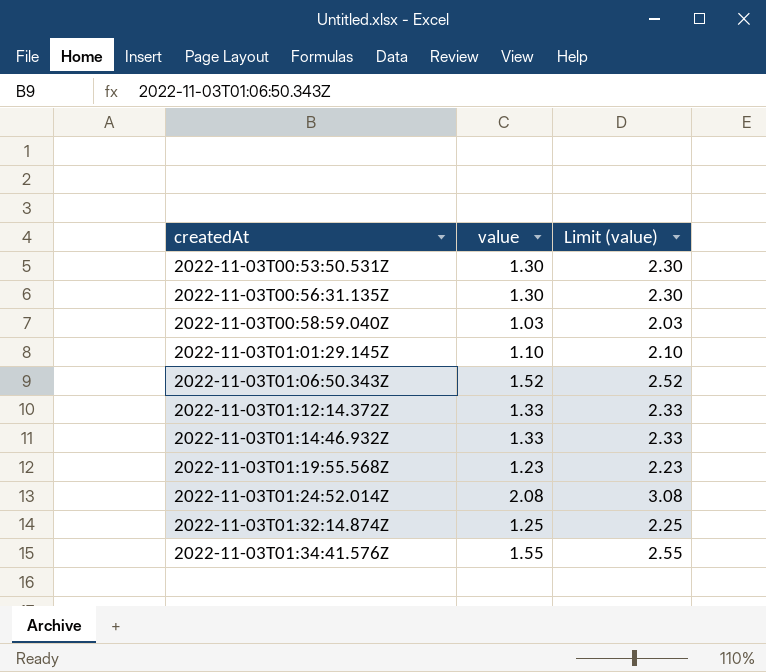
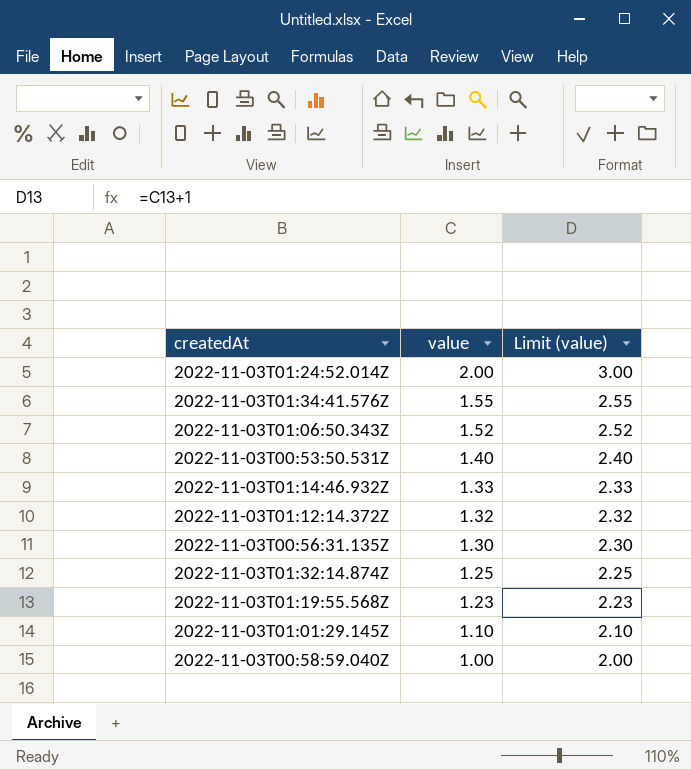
row order: createdAt ascending -> value descending
2022-11-03T01:24:52.014Z | value: 2.08 -> 2.00
2022-11-03T01:24:52.014Z | Limit (value): 3.08 -> 3.00
2022-11-03T00:53:50.531Z | value: 1.30 -> 1.40
2022-11-03T00:53:50.531Z | Limit (value): 2.30 -> 2.40
2022-11-03T01:12:14.372Z | value: 1.33 -> 1.32
2022-11-03T01:12:14.372Z | Limit (value): 2.33 -> 2.32
2022-11-03T00:58:59.040Z | value: 1.03 -> 1.00
2022-11-03T00:58:59.040Z | Limit (value): 2.03 -> 2.00

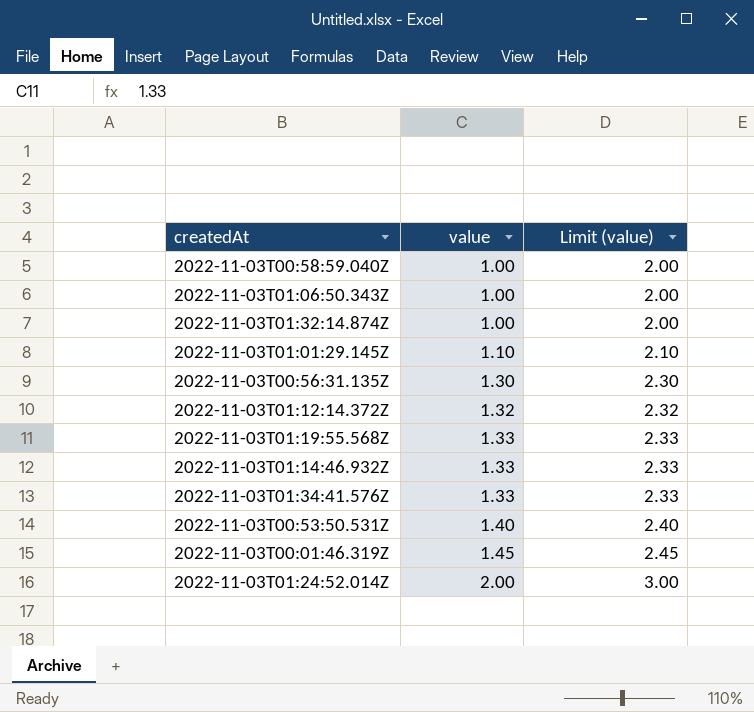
row order: value descending -> value ascending
2022-11-03T01:06:50.343Z | value: 1.52 -> 1.00
2022-11-03T01:06:50.343Z | Limit (value): 2.52 -> 2.00
2022-11-03T01:32:14.874Z | value: 1.25 -> 1.00
2022-11-03T01:32:14.874Z | Limit (value): 2.25 -> 2.00
2022-11-03T01:19:55.568Z | value: 1.23 -> 1.33
2022-11-03T01:19:55.568Z | Limit (value): 2.23 -> 2.33
2022-11-03T01:34:41.576Z | value: 1.55 -> 1.33
2022-11-03T01:34:41.576Z | Limit (value): 2.55 -> 2.33
row 2022-11-03T00:01:46.319Z: none -> 1.45 | 2.45

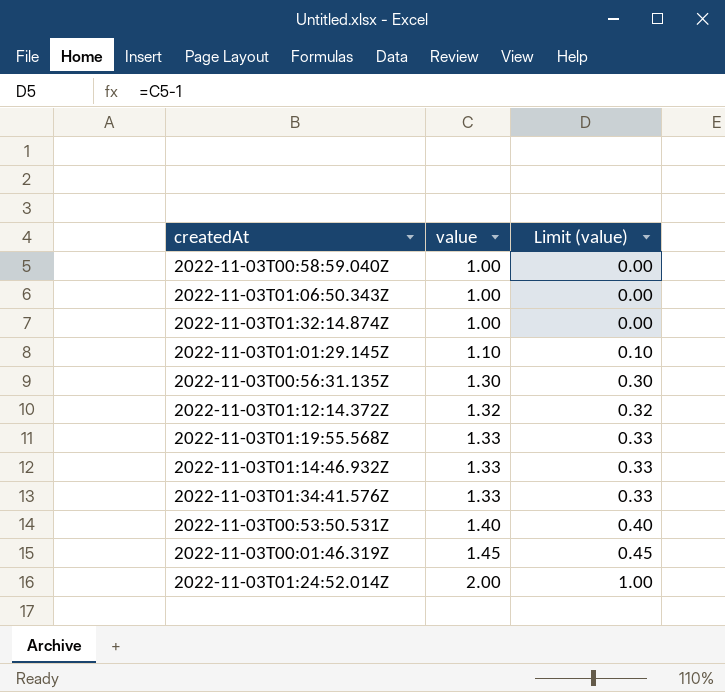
column Limit (value) | formula: [value] + 1 -> [value] - 1

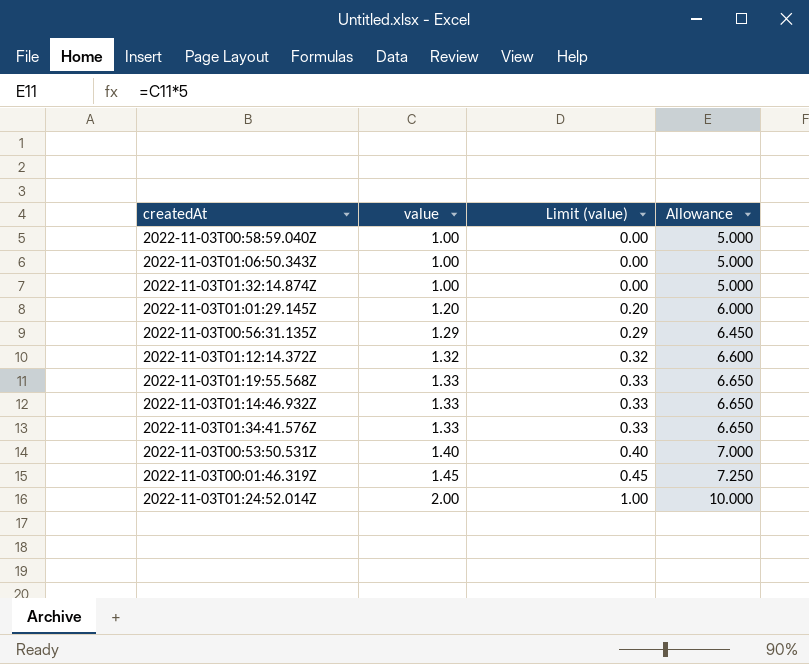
column Allowance | formula: none -> [value] * 5
2022-11-03T01:01:29.145Z | value: 1.10 -> 1.20
2022-11-03T01:01:29.145Z | Limit (value): 0.10 -> 0.20
2022-11-03T00:56:31.135Z | value: 1.30 -> 1.29
2022-11-03T00:56:31.135Z | Limit (value): 0.30 -> 0.29

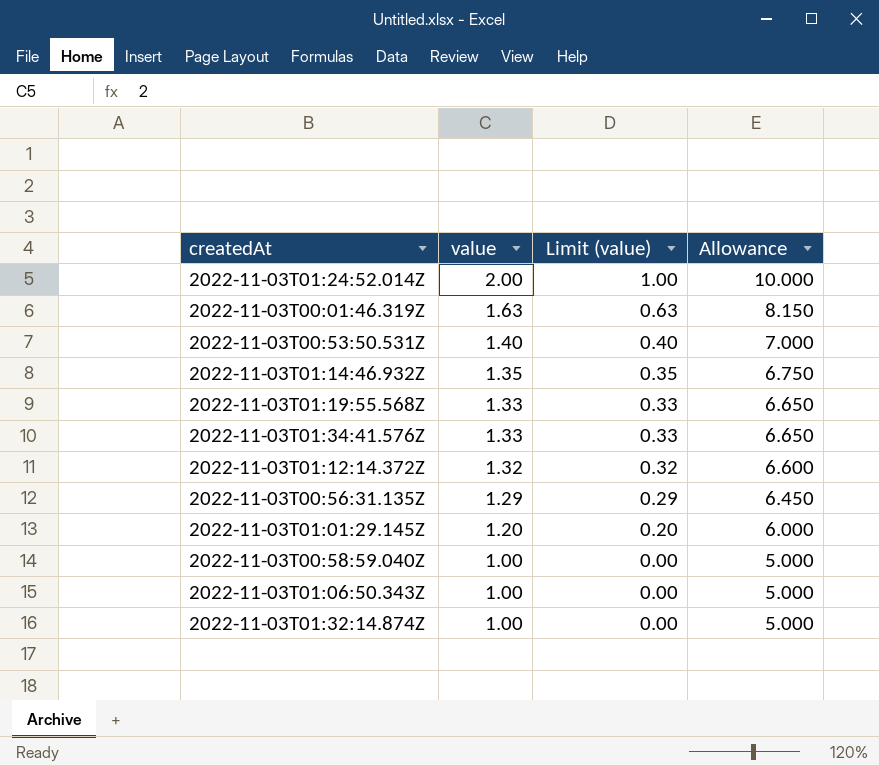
row order: value ascending -> value descending
2022-11-03T00:01:46.319Z | value: 1.45 -> 1.63
2022-11-03T00:01:46.319Z | Limit (value): 0.45 -> 0.63
2022-11-03T00:01:46.319Z | Allowance: 7.250 -> 8.150
2022-11-03T01:14:46.932Z | value: 1.33 -> 1.35
2022-11-03T01:14:46.932Z | Limit (value): 0.33 -> 0.35
2022-11-03T01:14:46.932Z | Allowance: 6.650 -> 6.750

